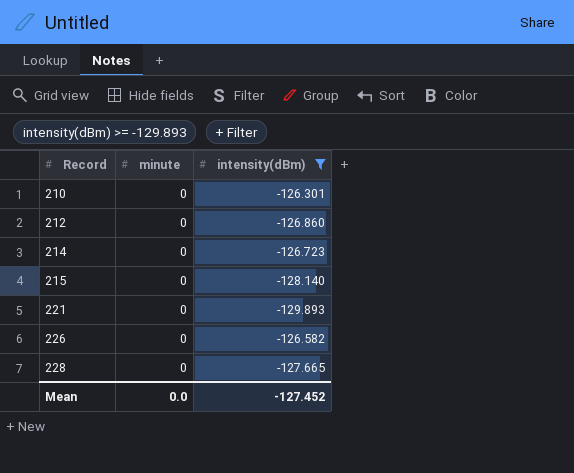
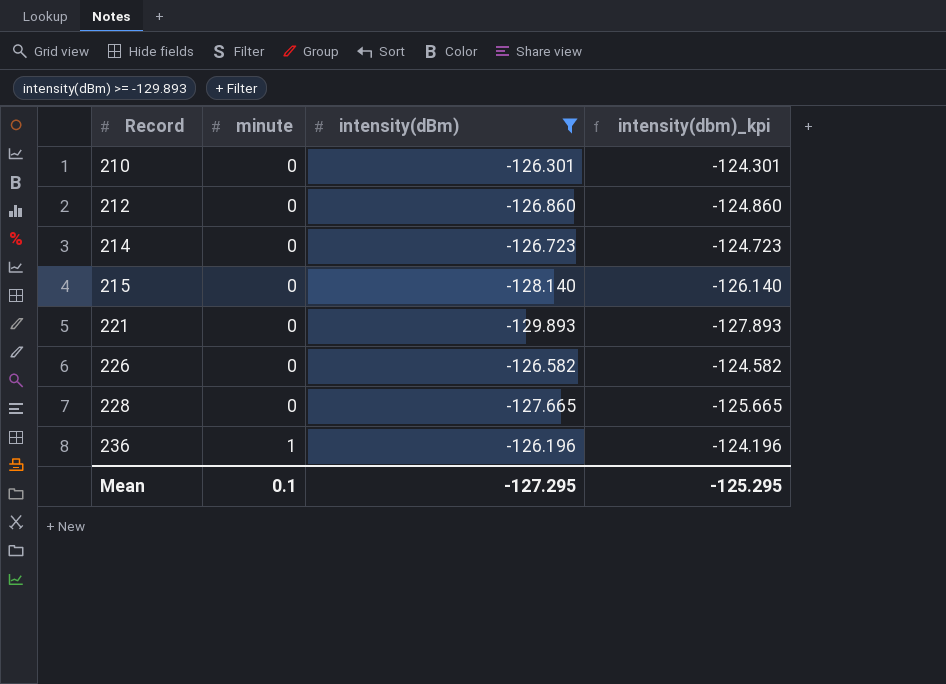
column intensity(dbm)_kpi | formula: none -> [intensity(dBm)] + 2
row 236: none -> 1 | -126.196 | -124.196
Mean | minute: 0.0 -> 0.1
Mean | intensity(dBm): -127.452 -> -127.295

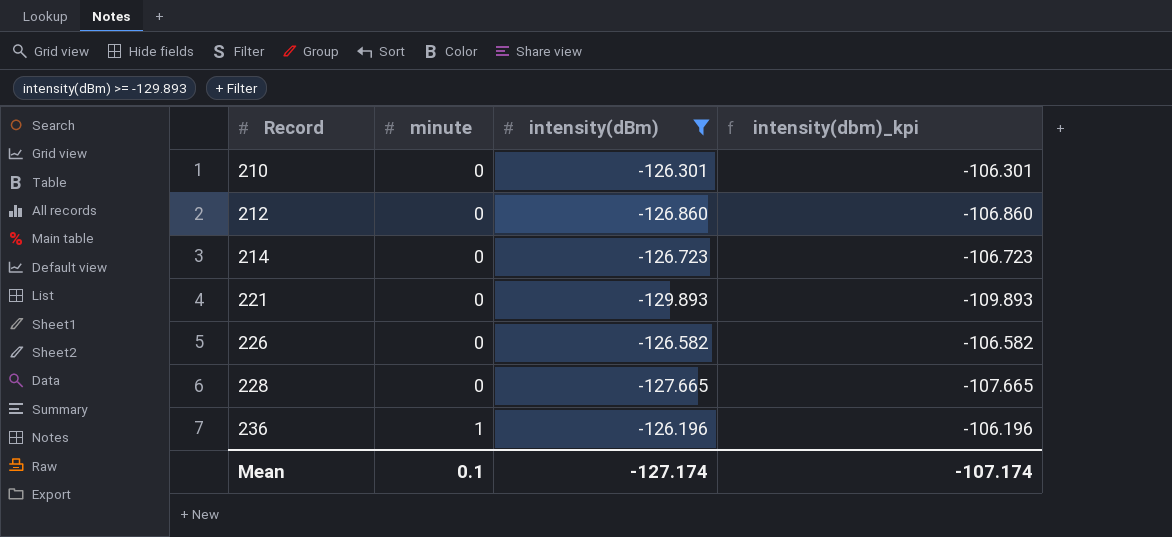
column intensity(dbm)_kpi | formula: [intensity(dBm)] + 2 -> [intensity(dBm)] + 20
row 215: 0 | -128.140 | -126.140 -> none
Mean | intensity(dBm): -127.295 -> -127.174
Mean | intensity(dbm)_kpi: -125.295 -> -107.174

